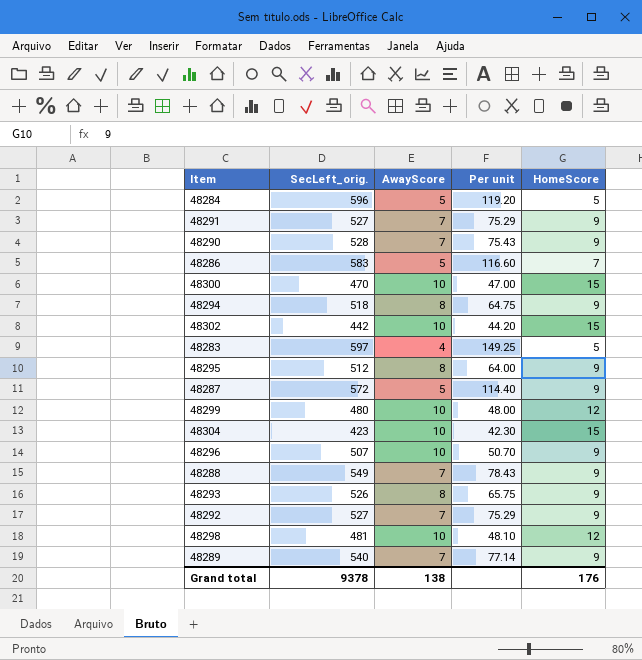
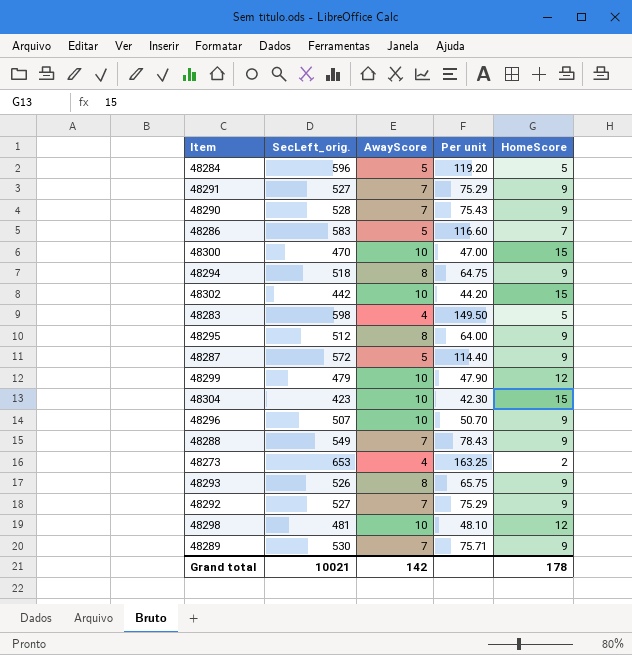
48283 | SecLeft_orig.: 597 -> 598
48283 | Per unit: 149.25 -> 149.50
48299 | SecLeft_orig.: 480 -> 479
48299 | Per unit: 48.00 -> 47.90
row 48273: none -> 653 | 4 | 163.25 | 2
48289 | SecLeft_orig.: 540 -> 530
48289 | Per unit: 77.14 -> 75.71
Grand total | SecLeft_orig.: 9378 -> 10021
Grand total | AwayScore: 138 -> 142
Grand total | HomeScore: 176 -> 178

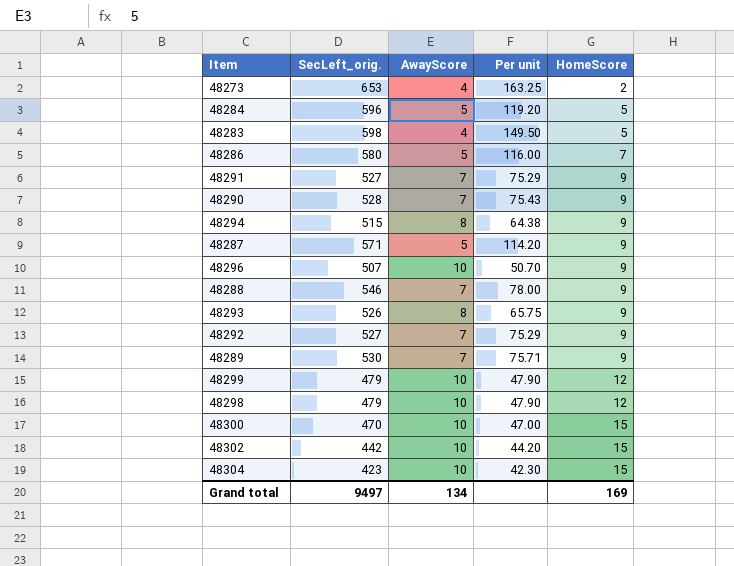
row order: none -> HomeScore ascending
row 48295: 512 | 8 | 64.00 | 9 -> none
48286 | SecLeft_orig.: 583 -> 580
48286 | Per unit: 116.60 -> 116.00
48294 | SecLeft_orig.: 518 -> 515
48294 | Per unit: 64.75 -> 64.38
48287 | SecLeft_orig.: 572 -> 571
48287 | Per unit: 114.40 -> 114.20
48288 | SecLeft_orig.: 549 -> 546
48288 | Per unit: 78.43 -> 78.00
48298 | SecLeft_orig.: 481 -> 479
48298 | Per unit: 48.10 -> 47.90
Grand total | SecLeft_orig.: 10021 -> 9497
Grand total | AwayScore: 142 -> 134
Grand total | HomeScore: 178 -> 169

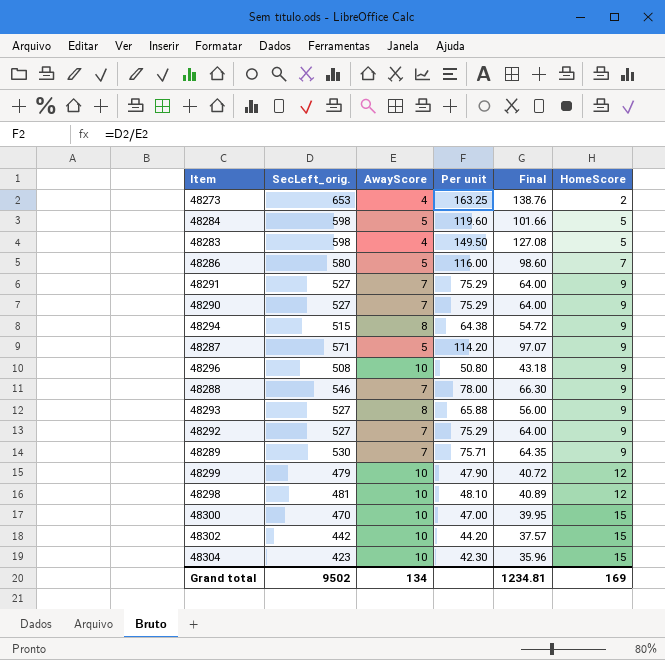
column Final | formula: none -> [Per unit] * 0.85
48284 | SecLeft_orig.: 596 -> 598
48284 | Per unit: 119.20 -> 119.60
48290 | SecLeft_orig.: 528 -> 527
48290 | Per unit: 75.43 -> 75.29
48296 | SecLeft_orig.: 507 -> 508
48296 | Per unit: 50.70 -> 50.80
48293 | SecLeft_orig.: 526 -> 527
48293 | Per unit: 65.75 -> 65.88
48298 | SecLeft_orig.: 479 -> 481
48298 | Per unit: 47.90 -> 48.10
Grand total | SecLeft_orig.: 9497 -> 9502

